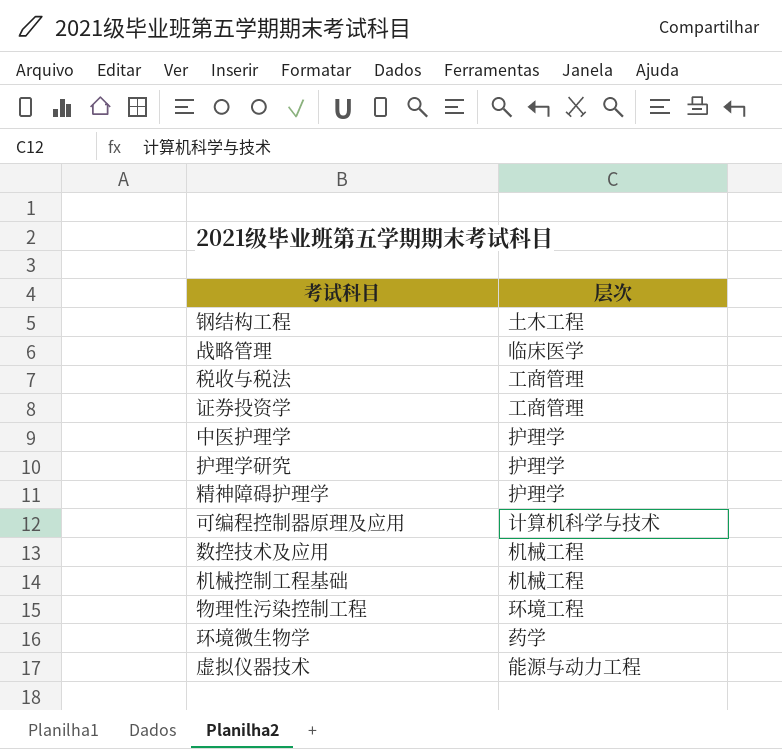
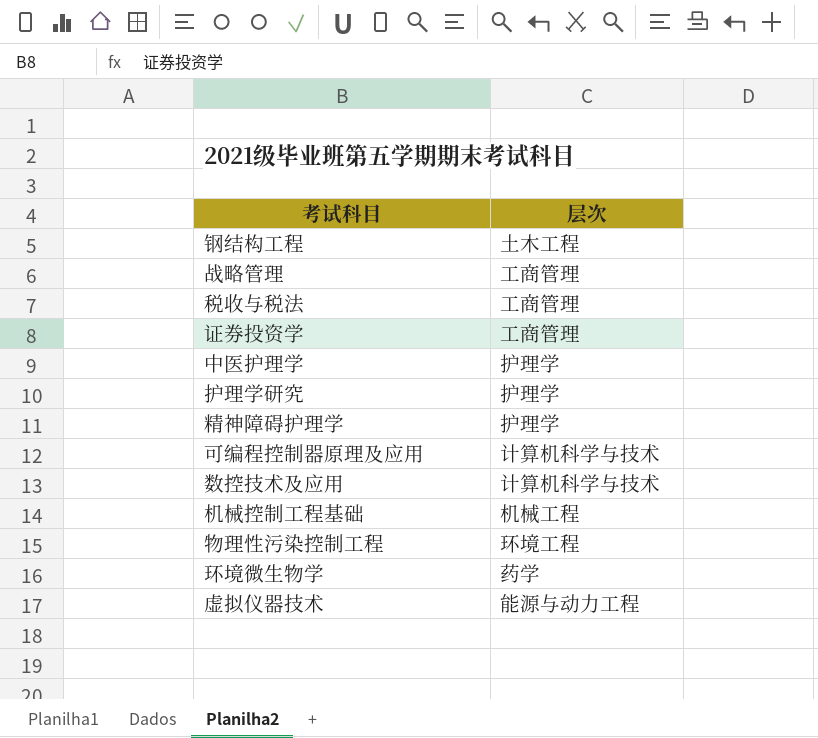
战略管理 | 层次: 临床医学 -> 工商管理
数控技术及应用 | 层次: 机械工程 -> 计算机科学与技术

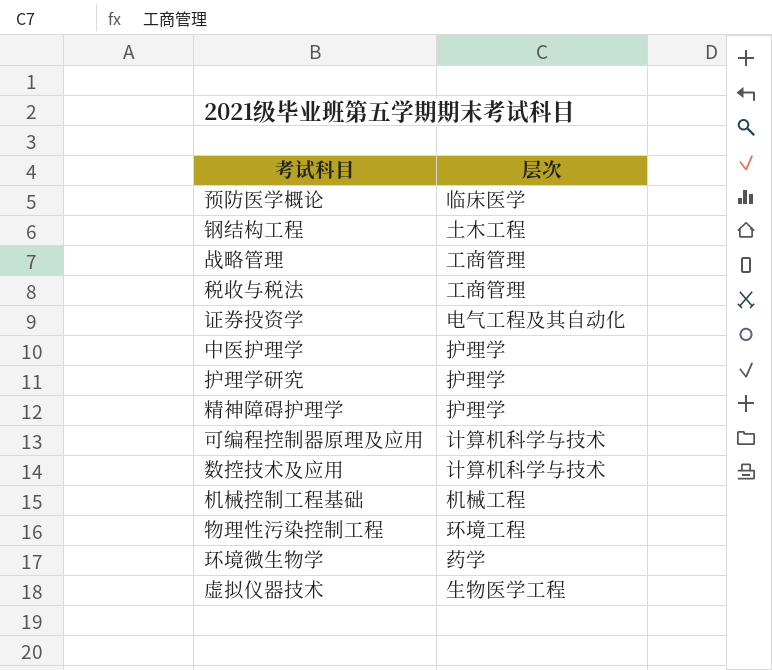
row 预防医学概论: none -> 临床医学
证券投资学 | 层次: 工商管理 -> 电气工程及其自动化
虚拟仪器技术 | 层次: 能源与动力工程 -> 生物医学工程

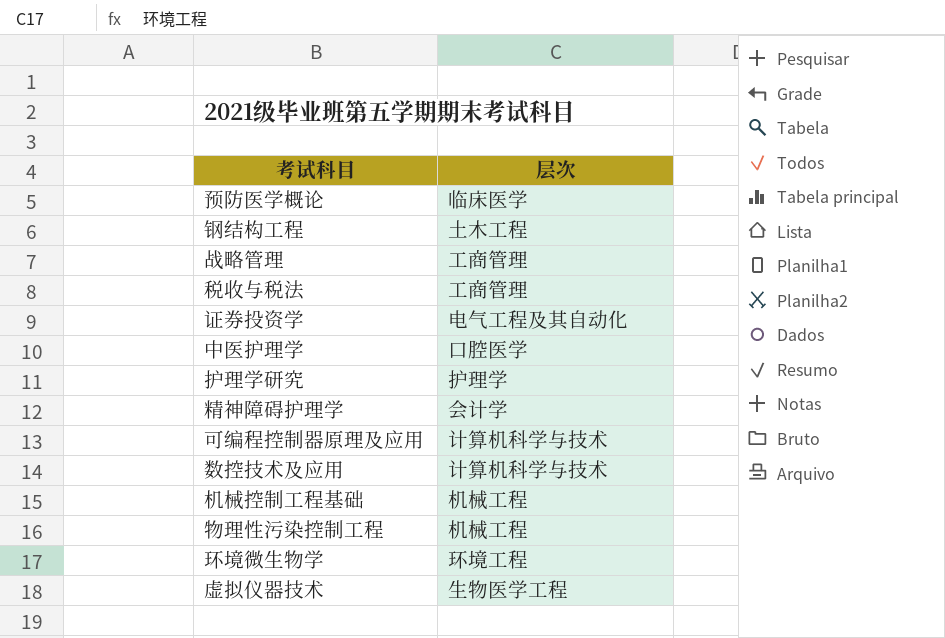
中医护理学 | 层次: 护理学 -> 口腔医学
精神障碍护理学 | 层次: 护理学 -> 会计学
物理性污染控制工程 | 层次: 环境工程 -> 机械工程
环境微生物学 | 层次: 药学 -> 环境工程

